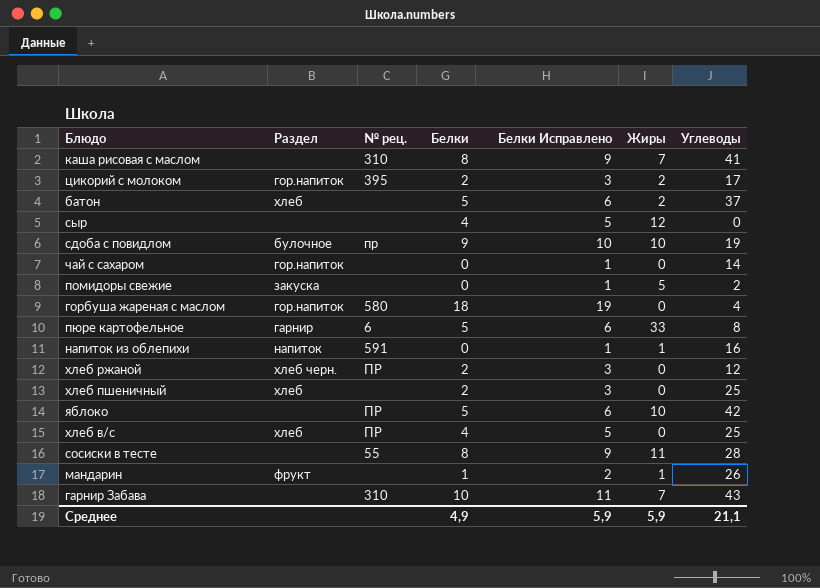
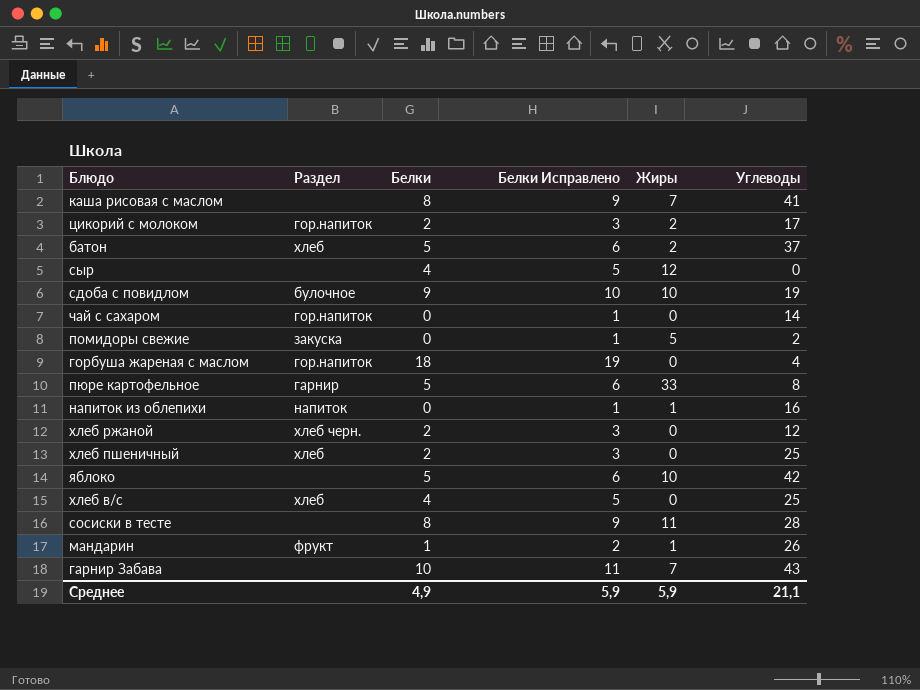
column № рец. | position: 3 -> none

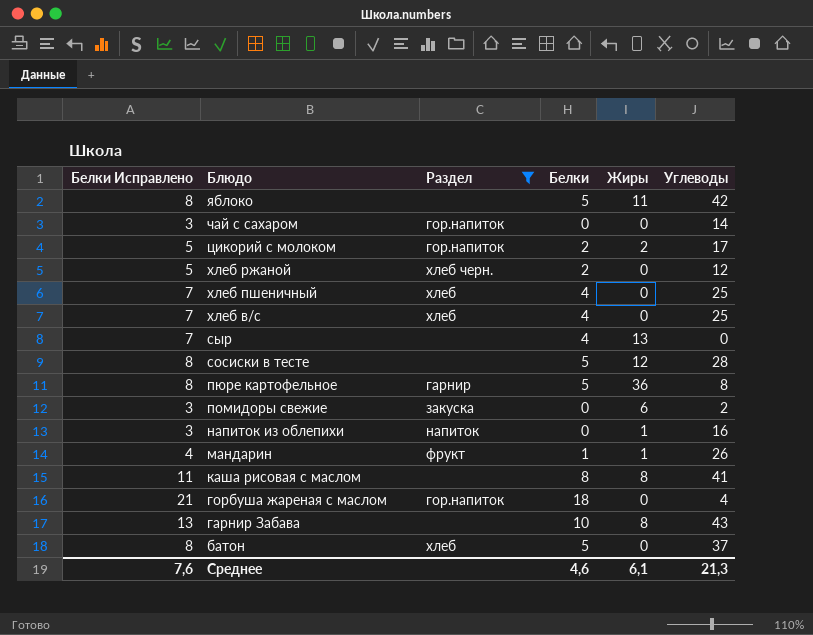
filter: none -> Раздел != булочное
row order: none -> Блюдо descending
column Белки Исправлено | formula: [Белки] + 1 -> [Белки] + 3
column Белки Исправлено | position: 4 -> 1
яблоко | Жиры: 10 -> 11
хлеб пшеничный | Белки: 2 -> 4
сыр | Жиры: 12 -> 13
сосиски в тесте | Белки: 8 -> 5
сосиски в тесте | Жиры: 11 -> 12
пюре картофельное | Жиры: 33 -> 36
помидоры свежие | Жиры: 5 -> 6
каша рисовая с маслом | Жиры: 7 -> 8
гарнир Забава | Жиры: 7 -> 8
батон | Жиры: 2 -> 0
Среднее | Белки Исправлено: 5,9 -> 7,6
Среднее | Белки: 4,9 -> 4,6
Среднее | Жиры: 5,9 -> 6,1
Среднее | Углеводы: 21,1 -> 21,3

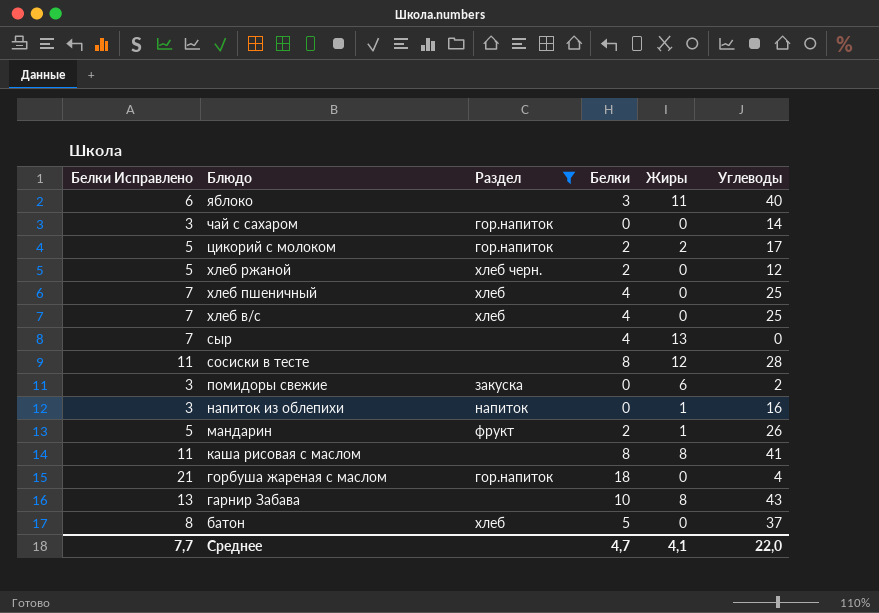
row пюре картофельное: 8 | гарнир | 5 | 36 | 8 -> none
яблоко | Белки Исправлено: 8 -> 6
яблоко | Белки: 5 -> 3
яблоко | Углеводы: 42 -> 40
сосиски в тесте | Белки Исправлено: 8 -> 11
сосиски в тесте | Белки: 5 -> 8
мандарин | Белки Исправлено: 4 -> 5
мандарин | Белки: 1 -> 2
Среднее | Белки Исправлено: 7,6 -> 7,7
Среднее | Белки: 4,6 -> 4,7
Среднее | Жиры: 6,1 -> 4,1
Среднее | Углеводы: 21,3 -> 22,0

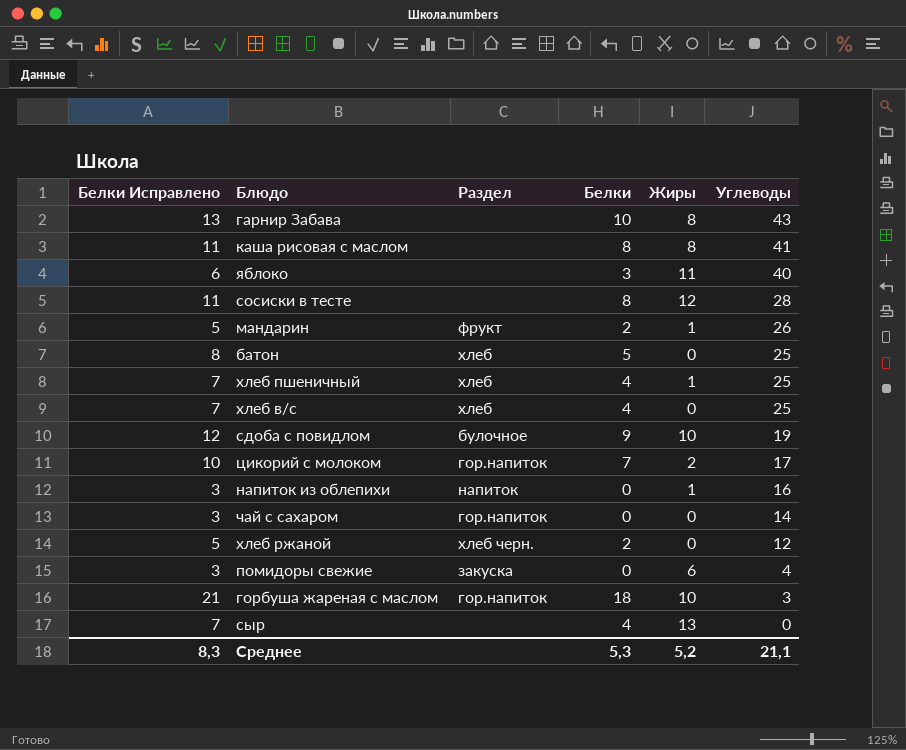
filter: Раздел != булочное -> none
row order: Блюдо descending -> Углеводы descending
батон | Углеводы: 37 -> 25
хлеб пшеничный | Жиры: 0 -> 1
цикорий с молоком | Белки Исправлено: 5 -> 10
цикорий с молоком | Белки: 2 -> 7
помидоры свежие | Углеводы: 2 -> 4
горбуша жареная с маслом | Жиры: 0 -> 10
горбуша жареная с маслом | Углеводы: 4 -> 3
Среднее | Белки Исправлено: 7,7 -> 8,3
Среднее | Белки: 4,7 -> 5,3
Среднее | Жиры: 4,1 -> 5,2
Среднее | Углеводы: 22,0 -> 21,1

